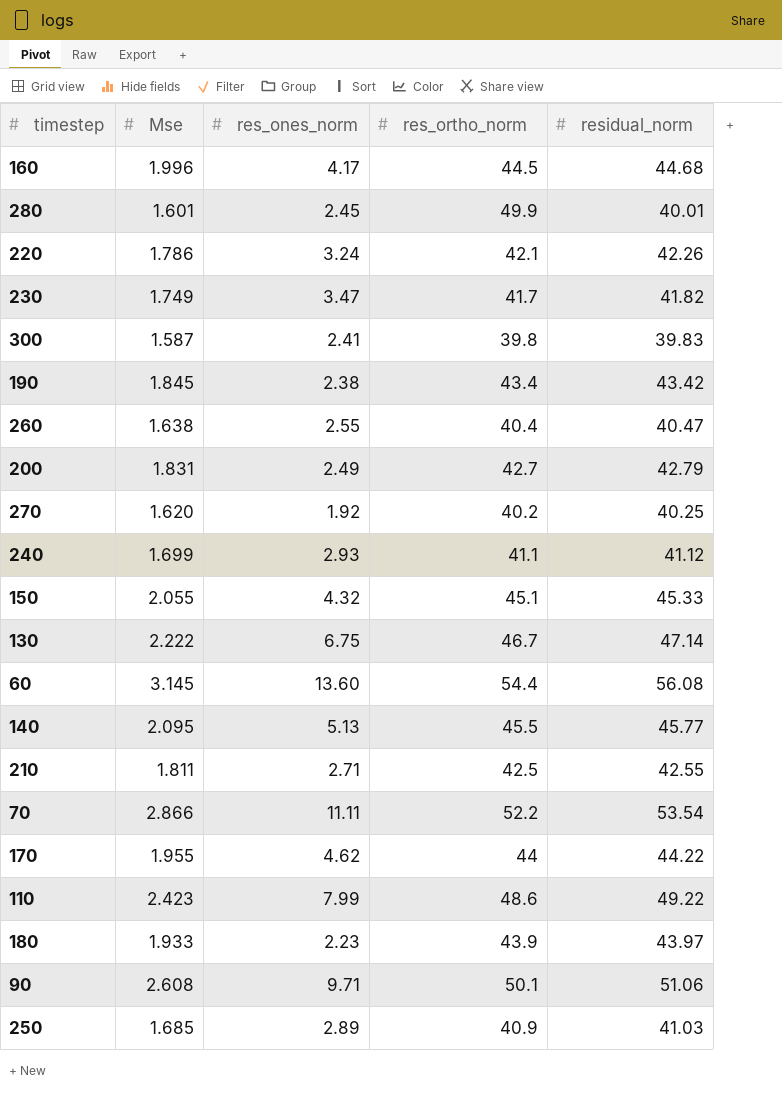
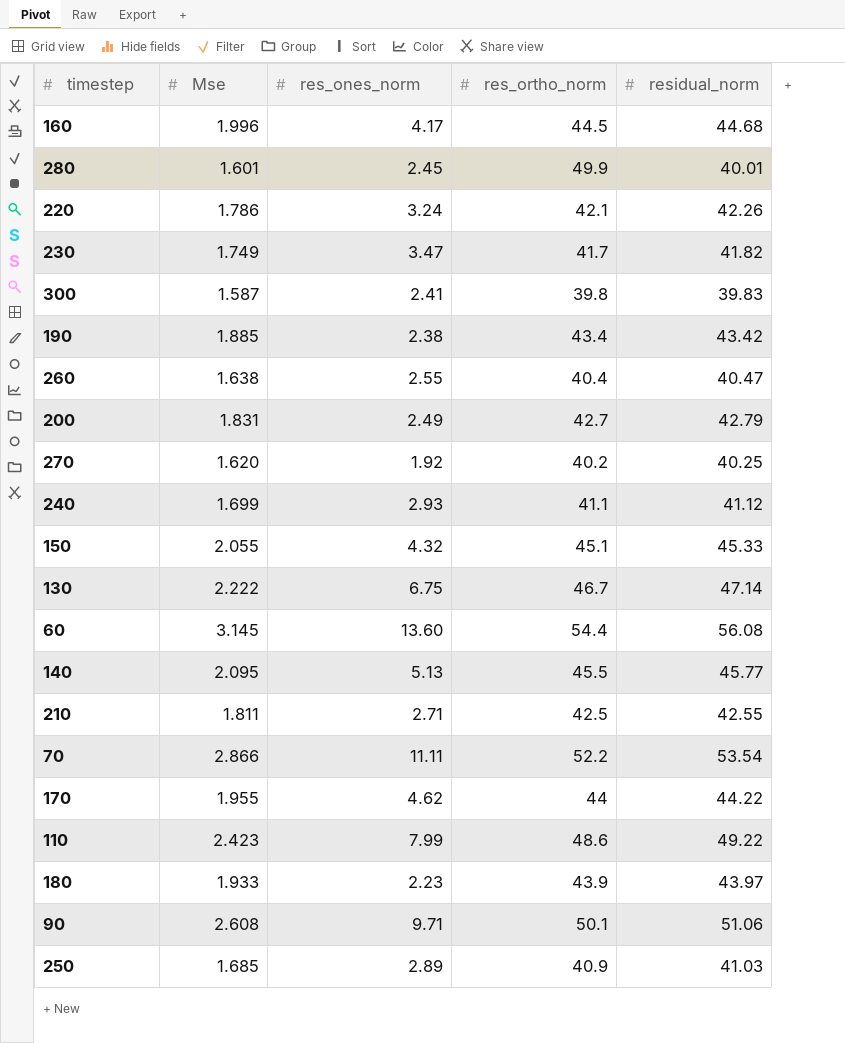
190 | Mse: 1.845 -> 1.885

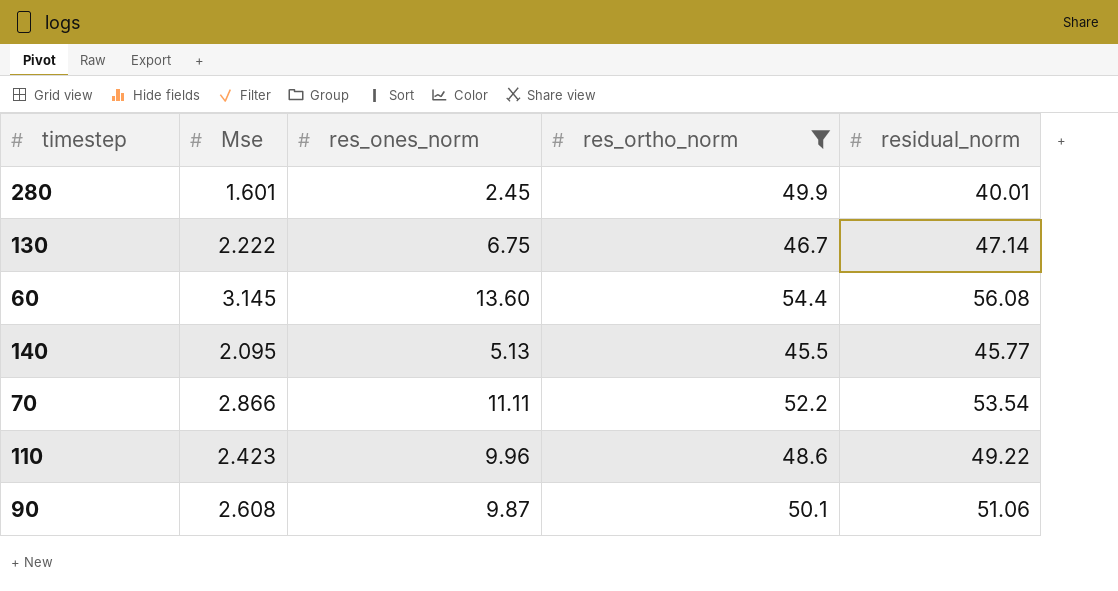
filter: none -> res_ortho_norm >= 45.5
110 | res_ones_norm: 7.99 -> 9.96
90 | res_ones_norm: 9.71 -> 9.87

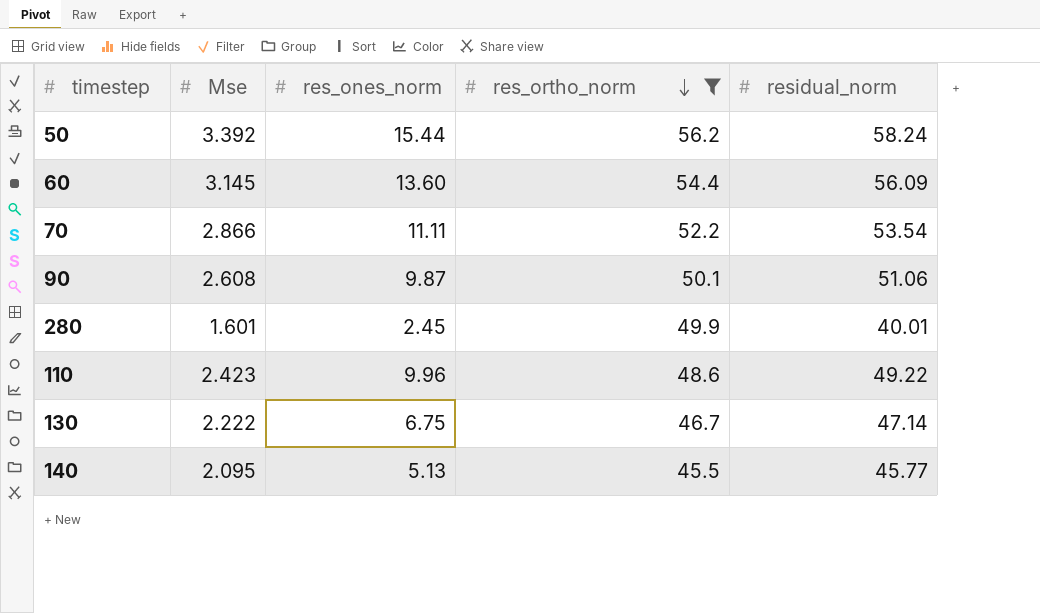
row order: none -> res_ortho_norm descending
row 50: none -> 3.392 | 15.44 | 56.2 | 58.24
60 | residual_norm: 56.08 -> 56.09

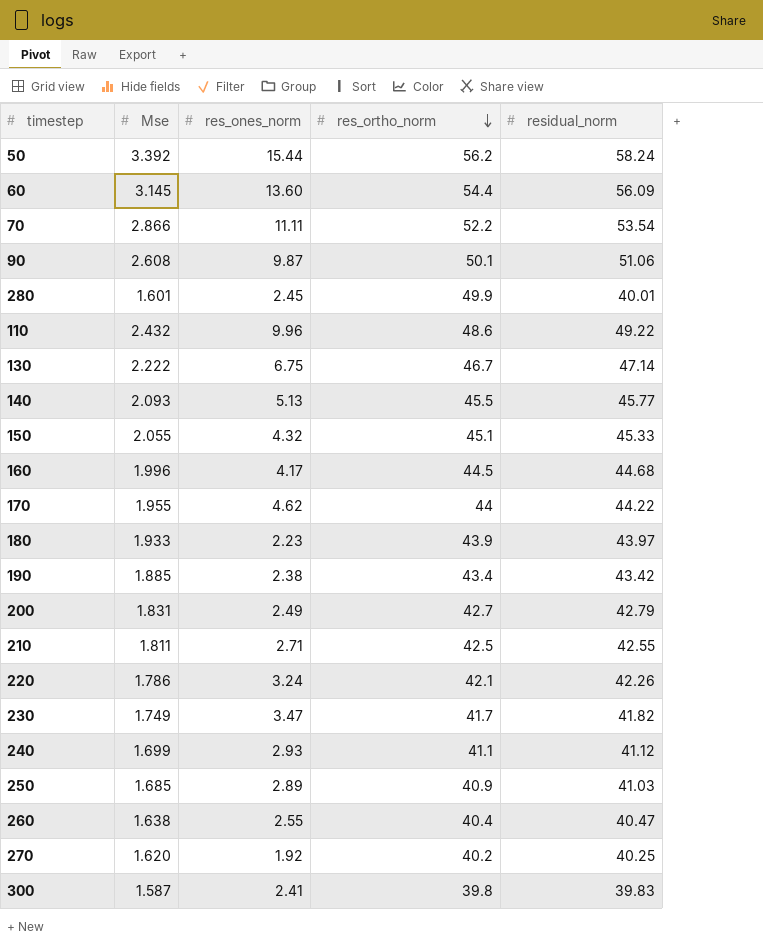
filter: res_ortho_norm >= 45.5 -> none
110 | Mse: 2.423 -> 2.432
140 | Mse: 2.095 -> 2.093

